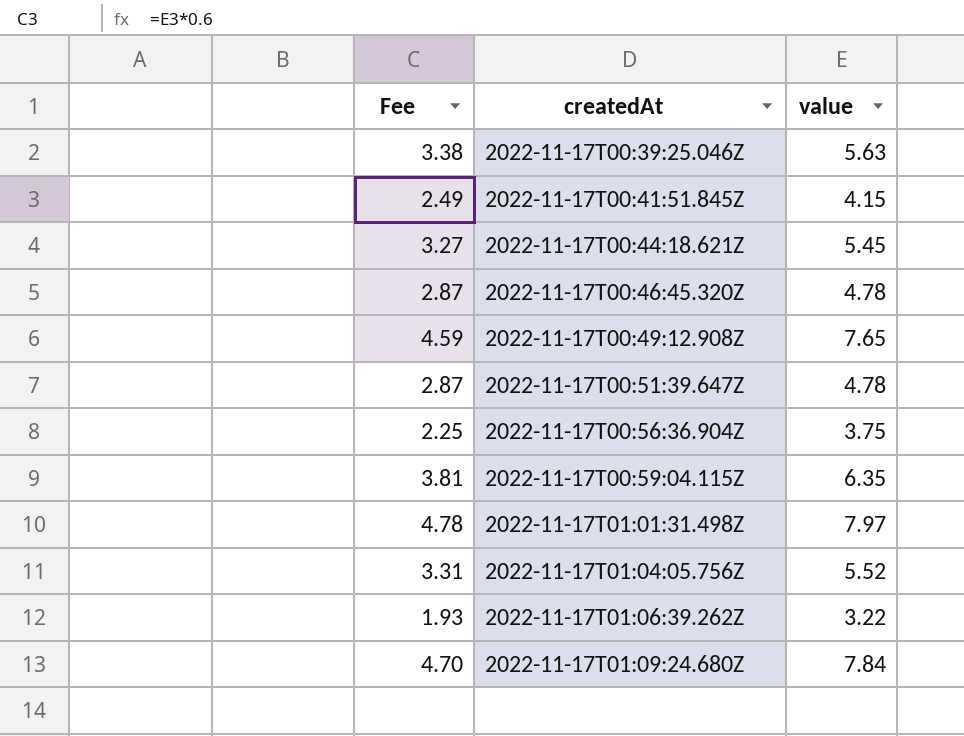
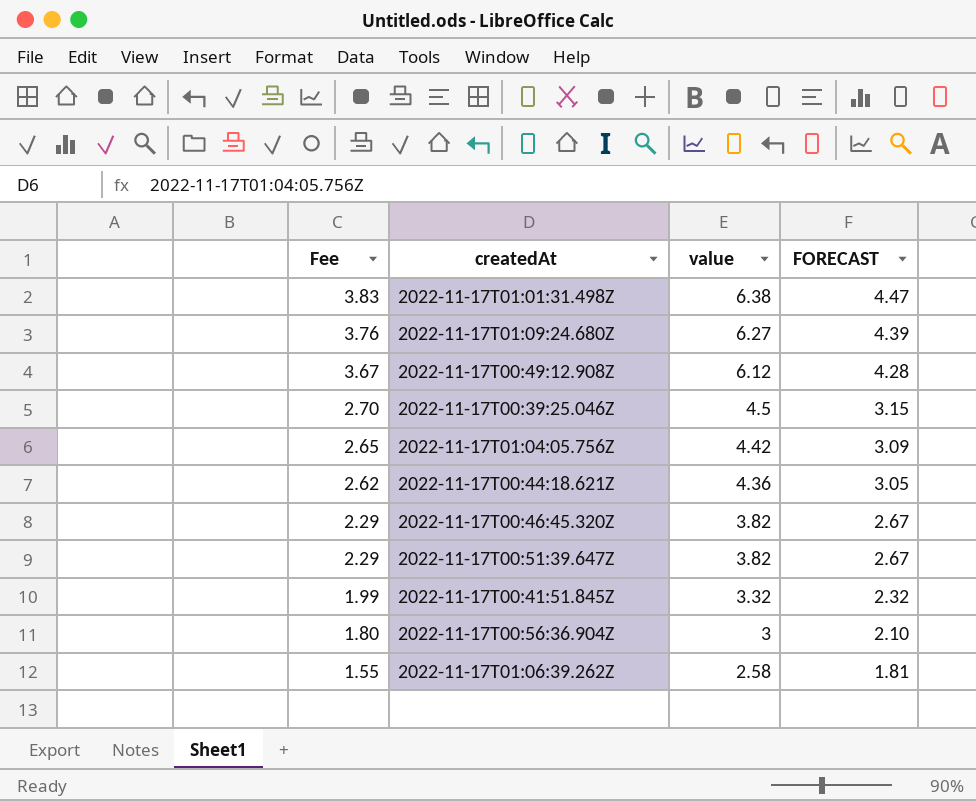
row order: createdAt ascending -> Fee descending
column FORECAST | formula: none -> [value] * 0.7
row 2022-11-17T00:59:04.115Z: 3.81 | 6.35 -> none
2022-11-17T01:01:31.498Z | Fee: 4.78 -> 3.83
2022-11-17T01:01:31.498Z | value: 7.97 -> 6.38
2022-11-17T01:09:24.680Z | Fee: 4.70 -> 3.76
2022-11-17T01:09:24.680Z | value: 7.84 -> 6.27
2022-11-17T00:49:12.908Z | Fee: 4.59 -> 3.67
2022-11-17T00:49:12.908Z | value: 7.65 -> 6.12
2022-11-17T00:39:25.046Z | Fee: 3.38 -> 2.70
2022-11-17T00:39:25.046Z | value: 5.63 -> 4.5
2022-11-17T01:04:05.756Z | Fee: 3.31 -> 2.65
2022-11-17T01:04:05.756Z | value: 5.52 -> 4.42
2022-11-17T00:44:18.621Z | Fee: 3.27 -> 2.62
2022-11-17T00:44:18.621Z | value: 5.45 -> 4.36
2022-11-17T00:46:45.320Z | Fee: 2.87 -> 2.29
2022-11-17T00:46:45.320Z | value: 4.78 -> 3.82
2022-11-17T00:51:39.647Z | Fee: 2.87 -> 2.29
2022-11-17T00:51:39.647Z | value: 4.78 -> 3.82
2022-11-17T00:41:51.845Z | Fee: 2.49 -> 1.99
2022-11-17T00:41:51.845Z | value: 4.15 -> 3.32
2022-11-17T00:56:36.904Z | Fee: 2.25 -> 1.80
2022-11-17T00:56:36.904Z | value: 3.75 -> 3
2022-11-17T01:06:39.262Z | Fee: 1.93 -> 1.55
2022-11-17T01:06:39.262Z | value: 3.22 -> 2.58

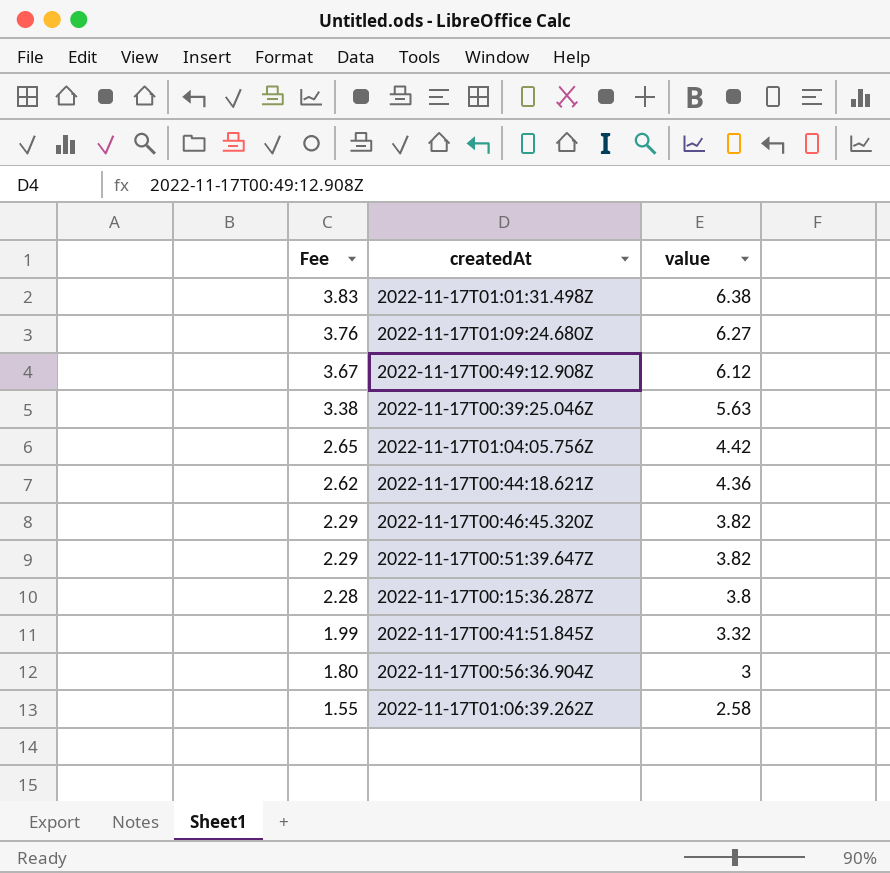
column FORECAST | formula: [value] * 0.7 -> none
2022-11-17T00:39:25.046Z | Fee: 2.70 -> 3.38
2022-11-17T00:39:25.046Z | value: 4.5 -> 5.63
row 2022-11-17T00:15:36.287Z: none -> 2.28 | 3.8

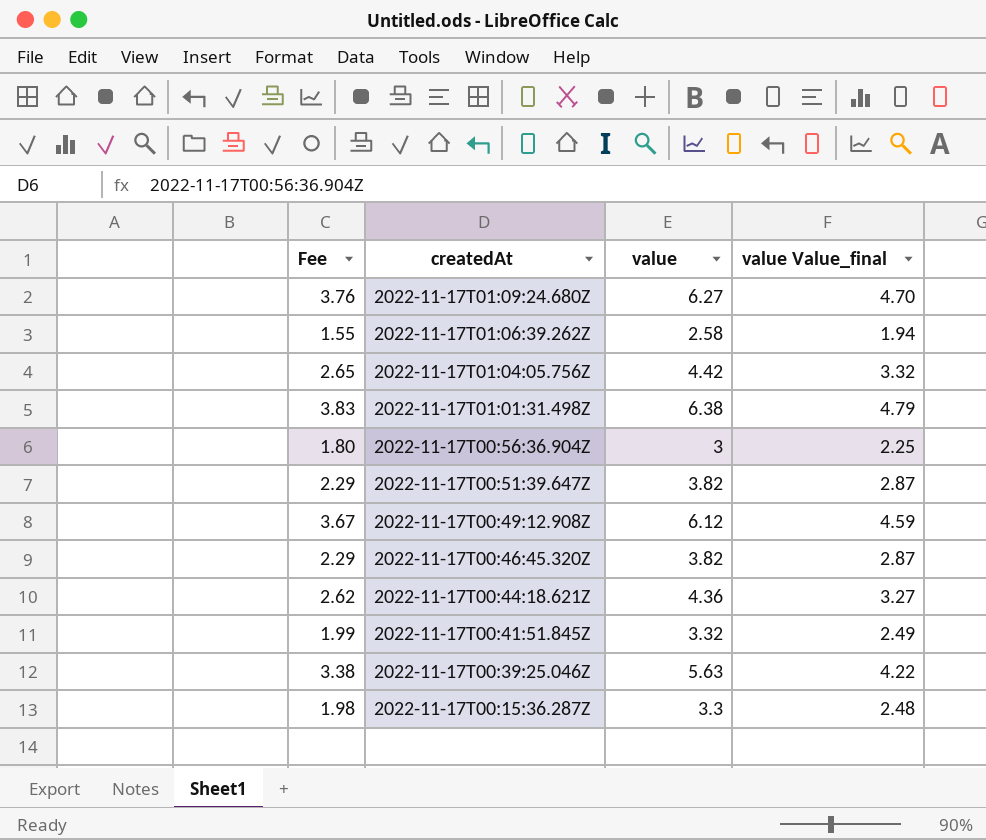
row order: Fee descending -> createdAt descending
column value Value_final | formula: none -> [value] * 0.75
2022-11-17T00:15:36.287Z | Fee: 2.28 -> 1.98
2022-11-17T00:15:36.287Z | value: 3.8 -> 3.3

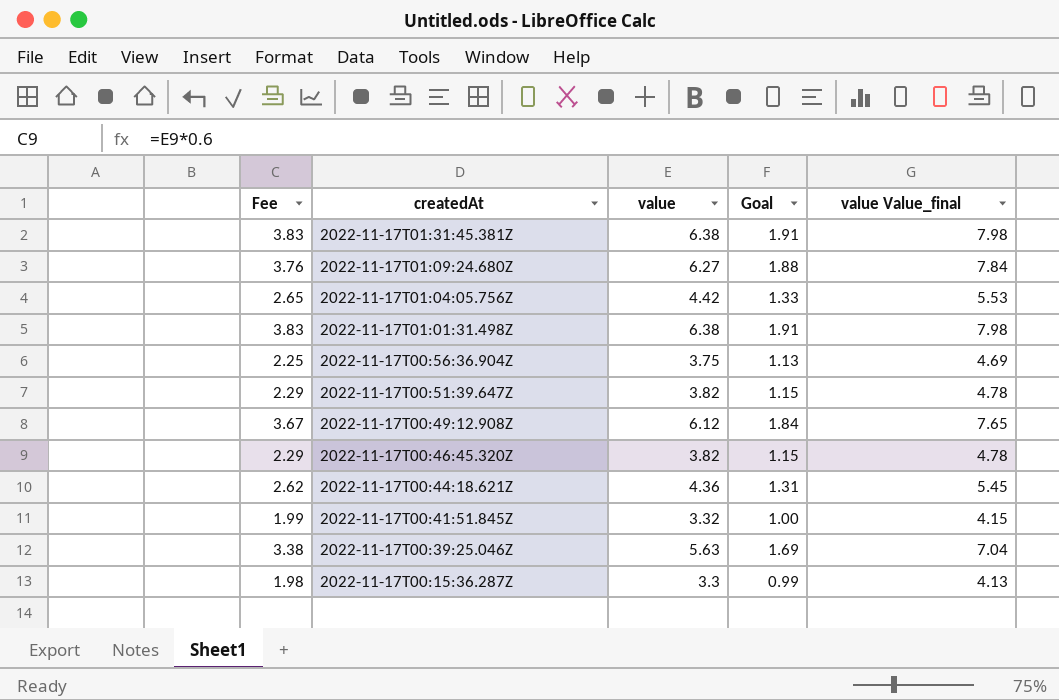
column Goal | formula: none -> [value] * 0.3
column value Value_final | formula: [value] * 0.75 -> [value] * 1.25
row 2022-11-17T01:06:39.262Z: 1.55 | 2.58 | 1.94 -> none
row 2022-11-17T01:31:45.381Z: none -> 3.83 | 6.38 | 1.91 | 7.98
2022-11-17T00:56:36.904Z | Fee: 1.80 -> 2.25
2022-11-17T00:56:36.904Z | value: 3 -> 3.75

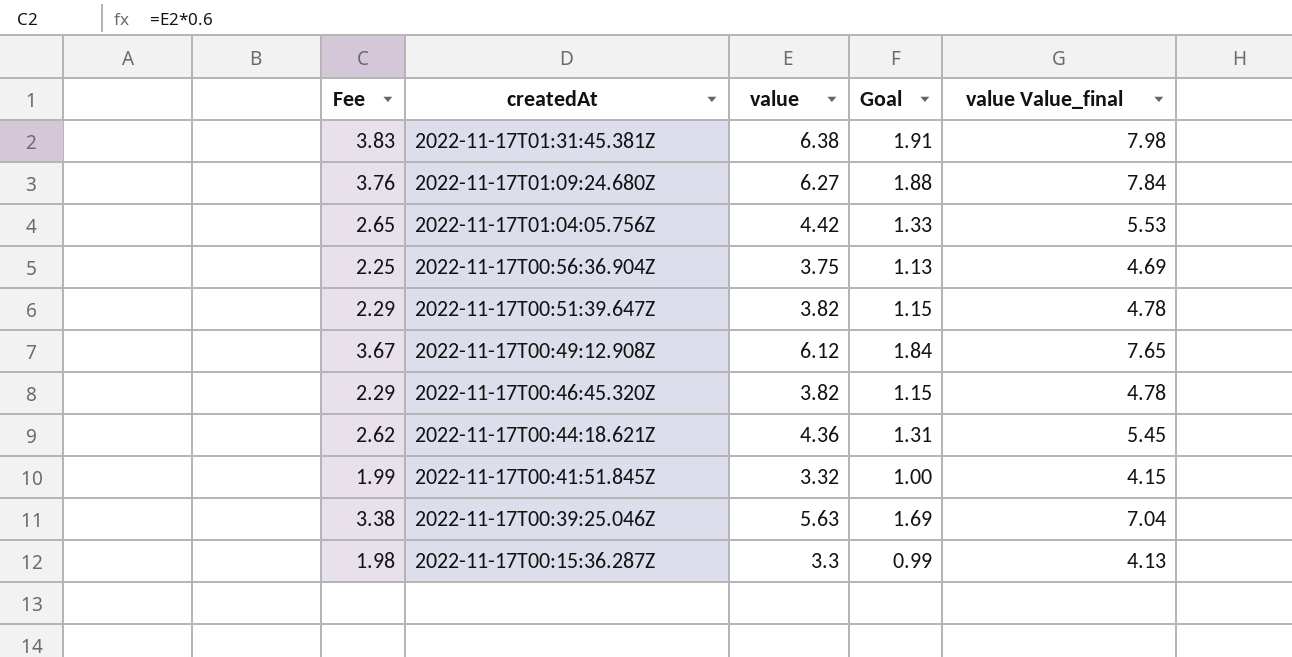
row 2022-11-17T01:01:31.498Z: 3.83 | 6.38 | 1.91 | 7.98 -> none

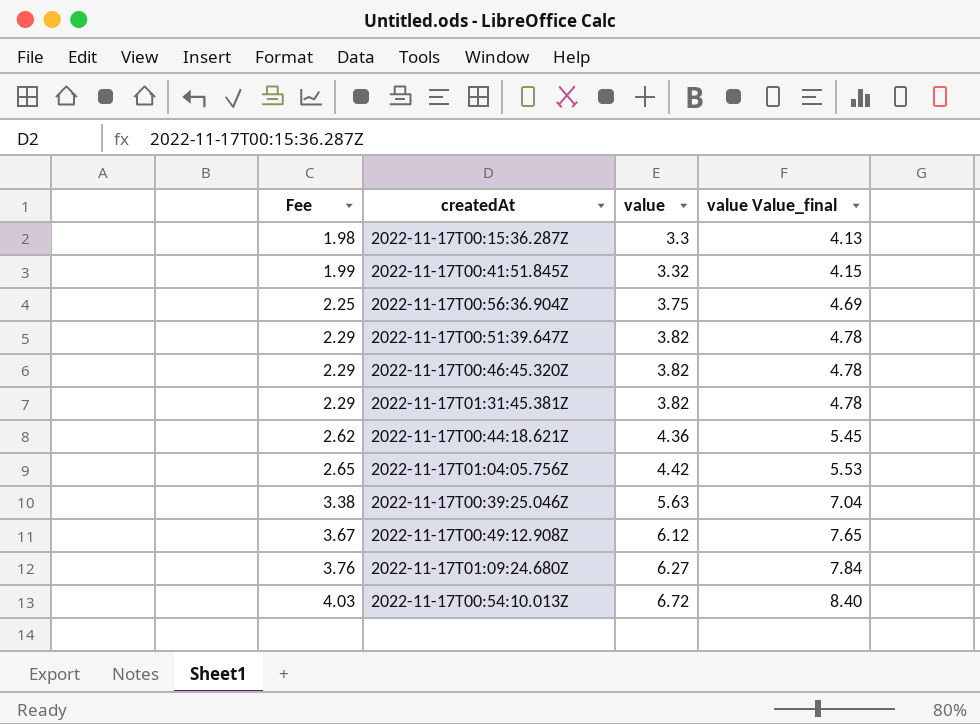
row order: createdAt descending -> Fee ascending
column Goal | formula: [value] * 0.3 -> none
2022-11-17T01:31:45.381Z | Fee: 3.83 -> 2.29
2022-11-17T01:31:45.381Z | value: 6.38 -> 3.82
2022-11-17T01:31:45.381Z | value Value_final: 7.98 -> 4.78
row 2022-11-17T00:54:10.013Z: none -> 4.03 | 6.72 | 8.40

